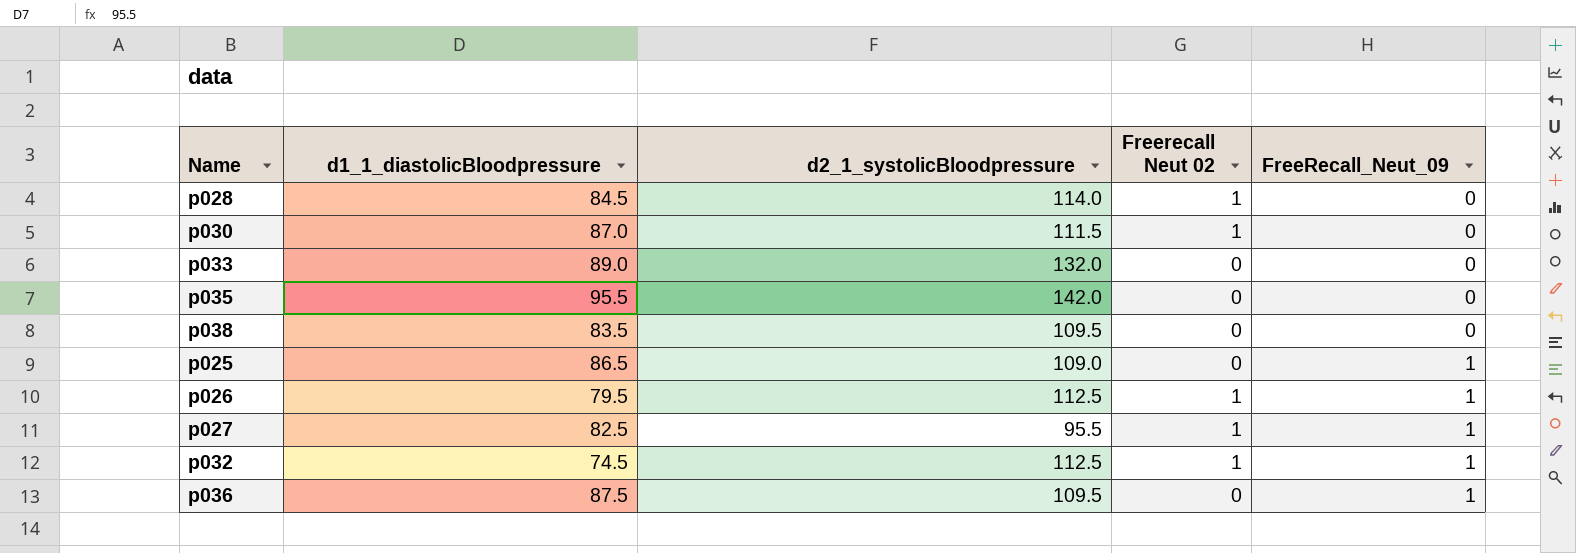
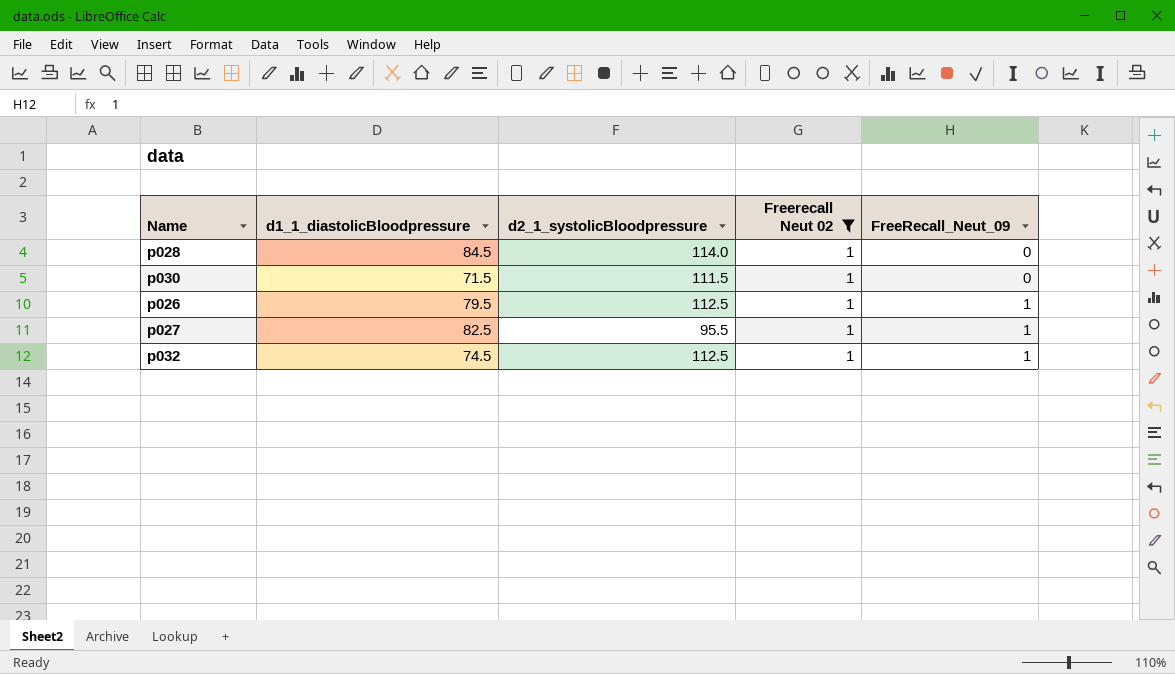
filter: none -> Freerecall Neut 02 = 1
p030 | d1_1_diastolicBloodpressure: 87.0 -> 71.5

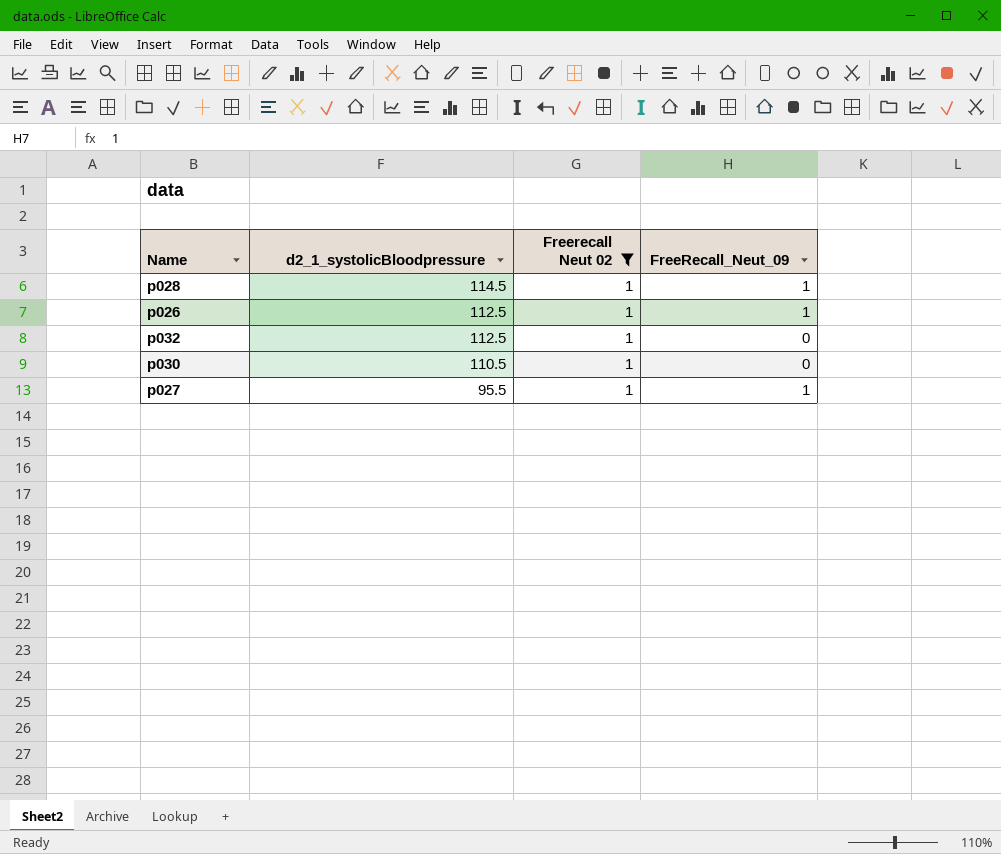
row order: FreeRecall_Neut_09 ascending -> d2_1_systolicBloodpressure descending
column d1_1_diastolicBloodpressure | position: 2 -> none
p028 | d2_1_systolicBloodpressure: 114.0 -> 114.5
p028 | FreeRecall_Neut_09: 0 -> 1
p032 | FreeRecall_Neut_09: 1 -> 0
p030 | d2_1_systolicBloodpressure: 111.5 -> 110.5

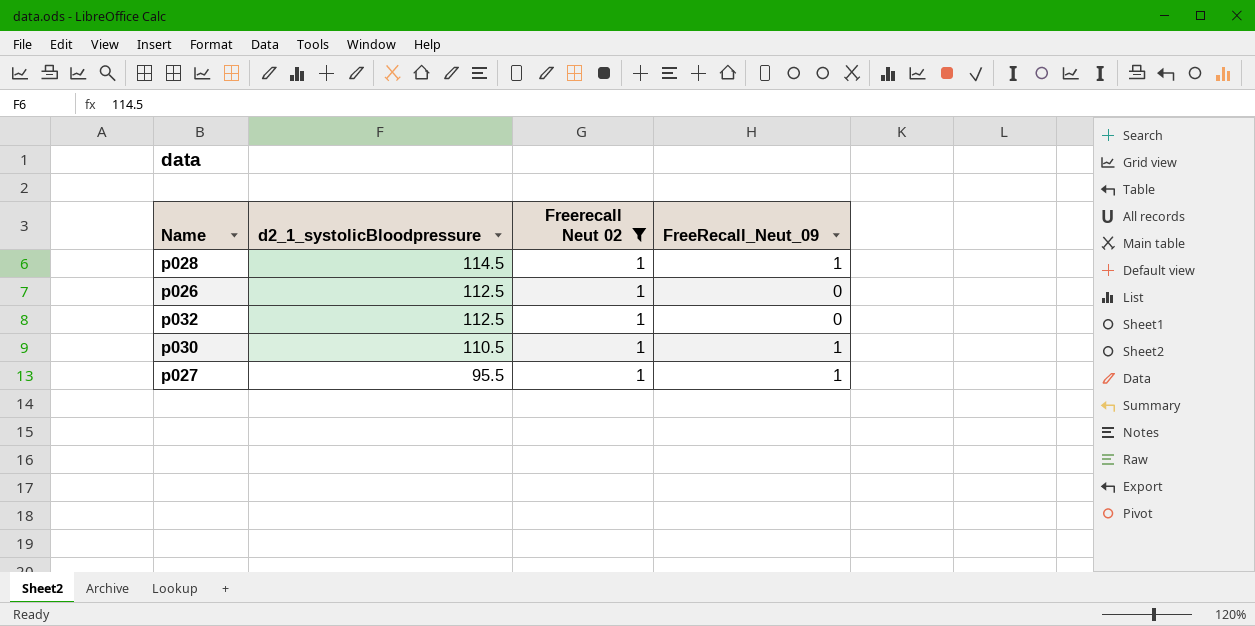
p026 | FreeRecall_Neut_09: 1 -> 0
p030 | FreeRecall_Neut_09: 0 -> 1

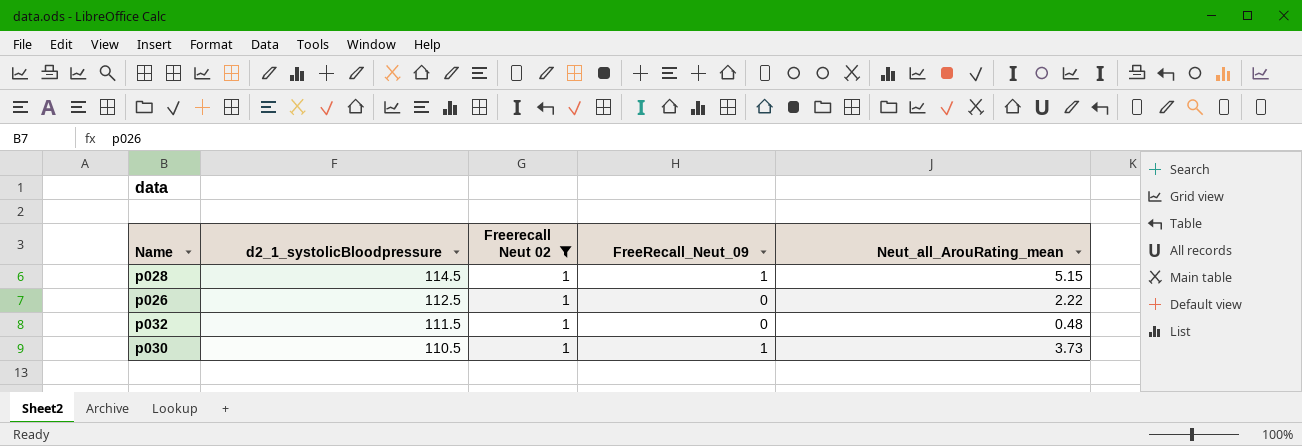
column Neut_all_ArouRating_mean | position: none -> 5
row p027: 95.5 | 1 | 1 -> none
p032 | d2_1_systolicBloodpressure: 112.5 -> 111.5

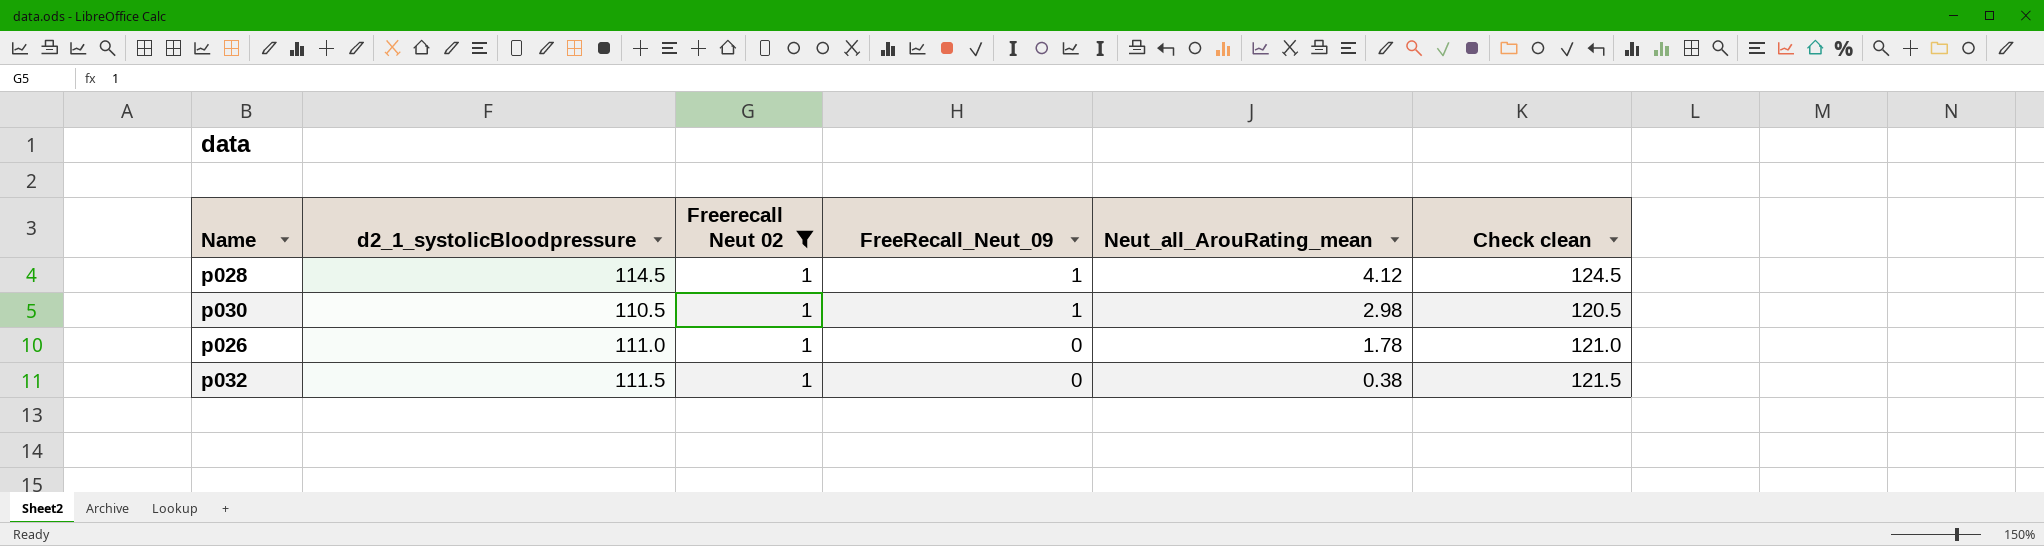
row order: d2_1_systolicBloodpressure descending -> FreeRecall_Neut_09 descending
column Check clean | formula: none -> [d2_1_systolicBloodpressure] + 10
p028 | Neut_all_ArouRating_mean: 5.15 -> 4.12
p030 | Neut_all_ArouRating_mean: 3.73 -> 2.98
p026 | d2_1_systolicBloodpressure: 112.5 -> 111.0
p026 | Neut_all_ArouRating_mean: 2.22 -> 1.78
p032 | Neut_all_ArouRating_mean: 0.48 -> 0.38

